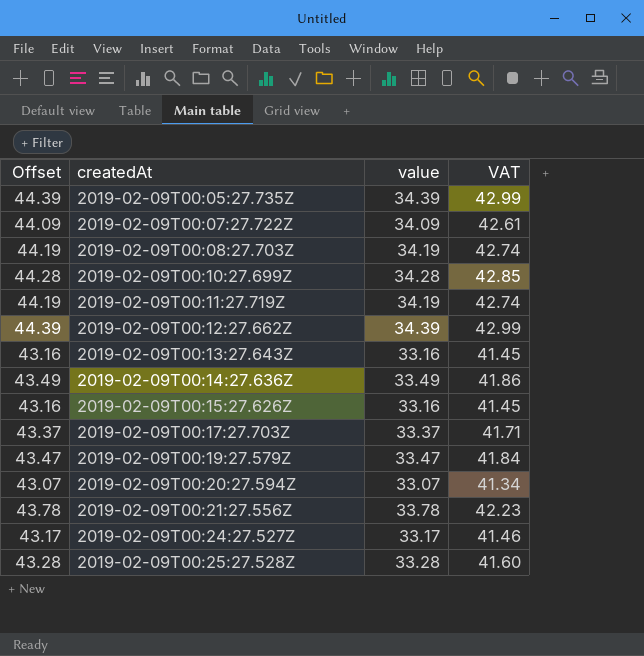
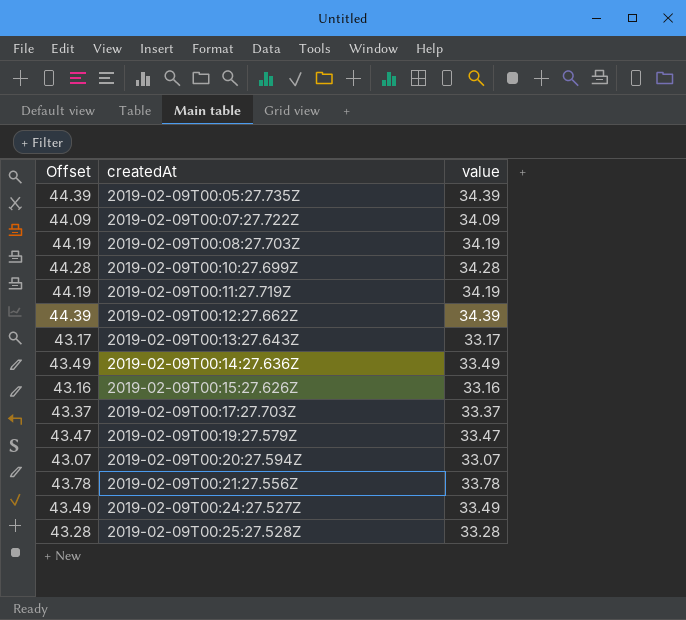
column VAT | formula: [value] * 1.25 -> none
2019-02-09T00:13:27.643Z | Offset: 43.16 -> 43.17
2019-02-09T00:13:27.643Z | value: 33.16 -> 33.17
2019-02-09T00:24:27.527Z | Offset: 43.17 -> 43.49
2019-02-09T00:24:27.527Z | value: 33.17 -> 33.49

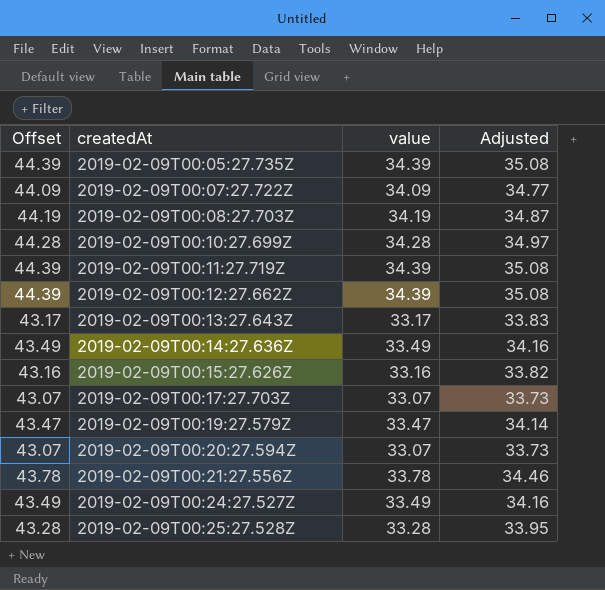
column Adjusted | formula: none -> [value] * 1.02
2019-02-09T00:11:27.719Z | Offset: 44.19 -> 44.39
2019-02-09T00:11:27.719Z | value: 34.19 -> 34.39
2019-02-09T00:17:27.703Z | Offset: 43.37 -> 43.07
2019-02-09T00:17:27.703Z | value: 33.37 -> 33.07

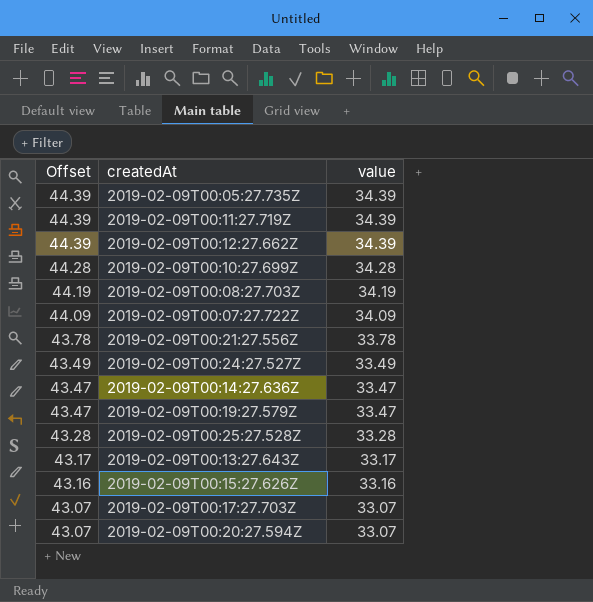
row order: createdAt ascending -> Offset descending
column Adjusted | formula: [value] * 1.02 -> none
2019-02-09T00:14:27.636Z | Offset: 43.49 -> 43.47
2019-02-09T00:14:27.636Z | value: 33.49 -> 33.47

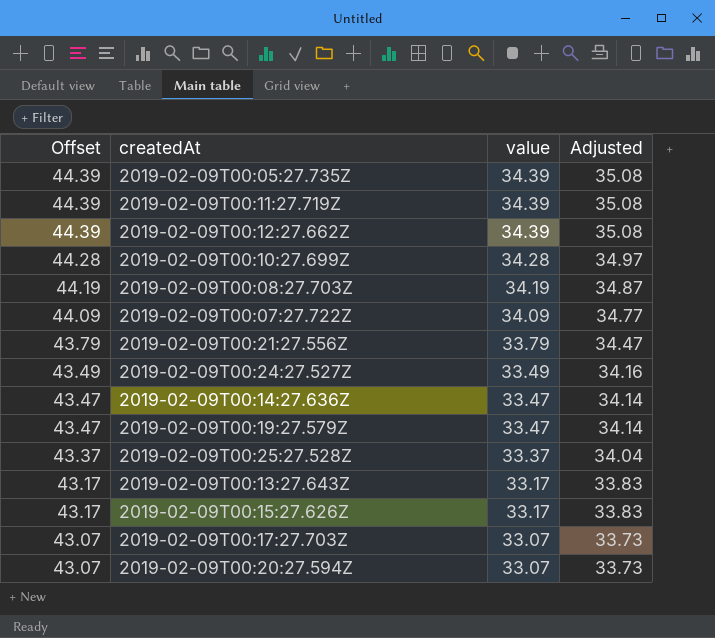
column Adjusted | formula: none -> [value] * 1.02
2019-02-09T00:21:27.556Z | Offset: 43.78 -> 43.79
2019-02-09T00:21:27.556Z | value: 33.78 -> 33.79
2019-02-09T00:25:27.528Z | Offset: 43.28 -> 43.37
2019-02-09T00:25:27.528Z | value: 33.28 -> 33.37
2019-02-09T00:15:27.626Z | Offset: 43.16 -> 43.17
2019-02-09T00:15:27.626Z | value: 33.16 -> 33.17

